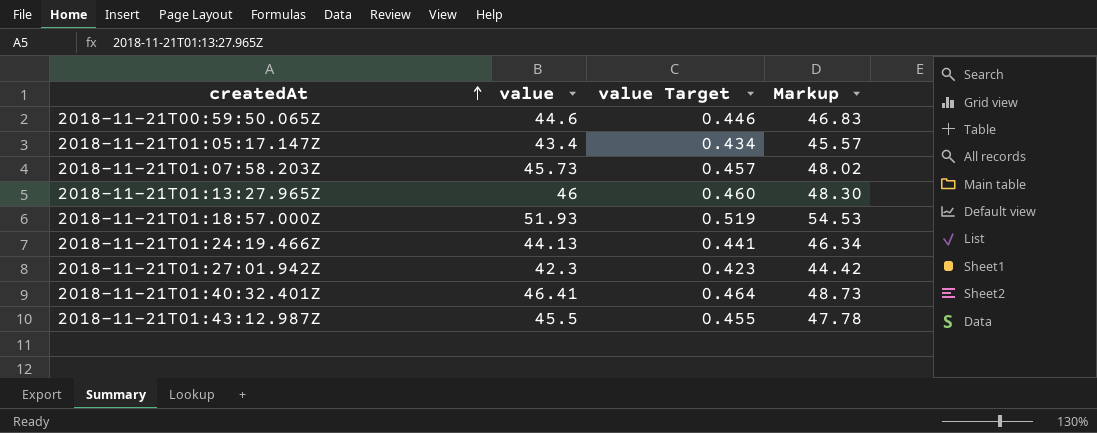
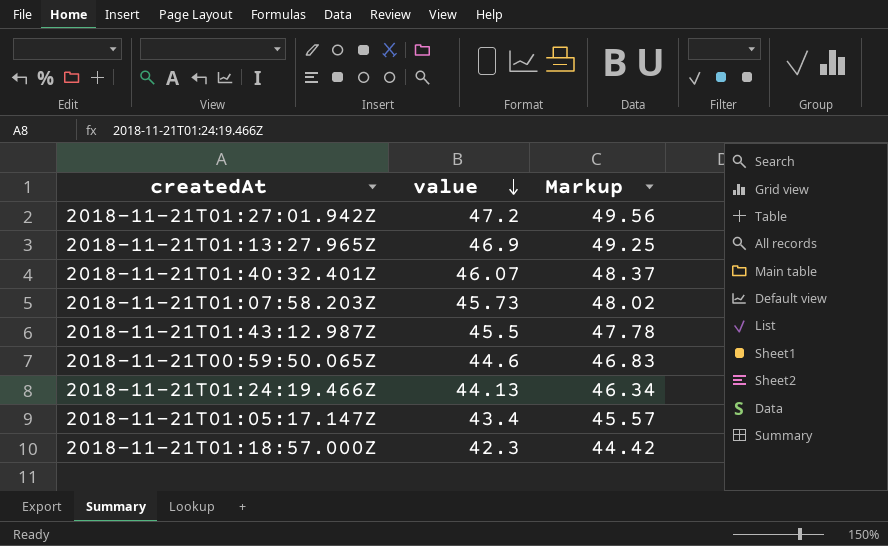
row order: createdAt ascending -> value descending
column value Target | formula: [value] * 0.01 -> none
2018-11-21T01:27:01.942Z | value: 42.3 -> 47.2
2018-11-21T01:27:01.942Z | Markup: 44.42 -> 49.56
2018-11-21T01:13:27.965Z | value: 46 -> 46.9
2018-11-21T01:13:27.965Z | Markup: 48.30 -> 49.25
2018-11-21T01:40:32.401Z | value: 46.41 -> 46.07
2018-11-21T01:40:32.401Z | Markup: 48.73 -> 48.37
2018-11-21T01:18:57.000Z | value: 51.93 -> 42.3
2018-11-21T01:18:57.000Z | Markup: 54.53 -> 44.42

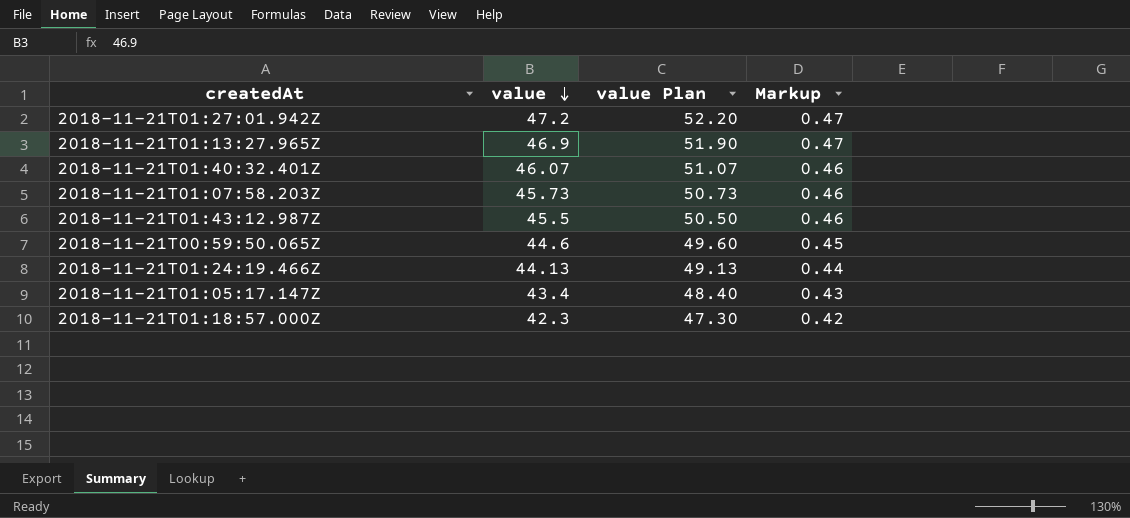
column value Plan | formula: none -> [value] + 5
column Markup | formula: [value] * 1.05 -> [value] * 0.01

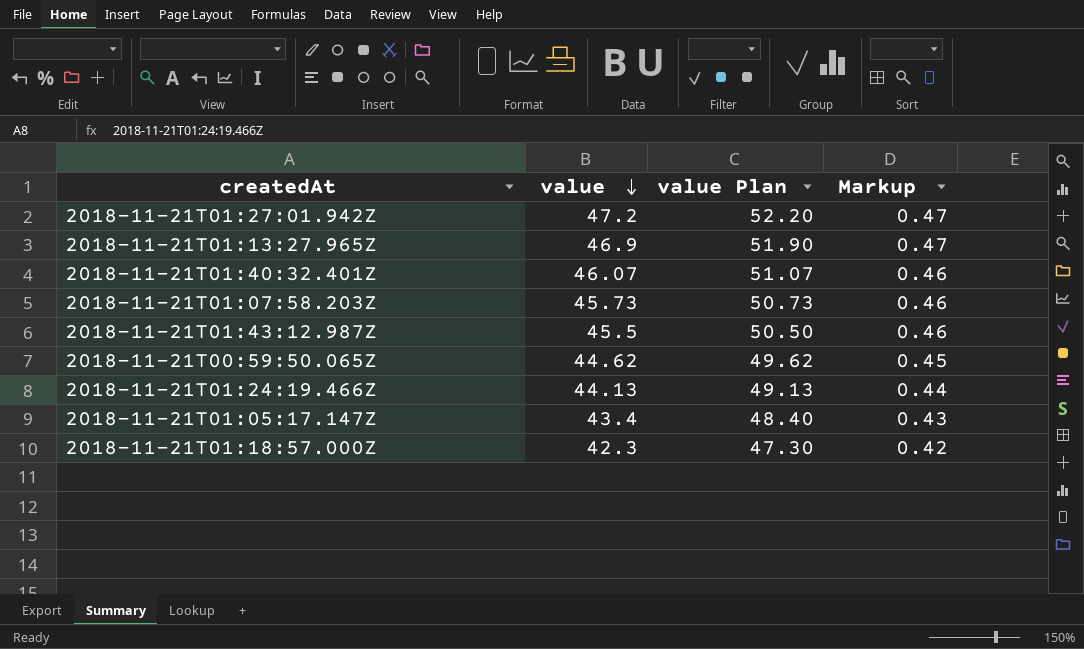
2018-11-21T00:59:50.065Z | value: 44.6 -> 44.62
2018-11-21T00:59:50.065Z | value Plan: 49.60 -> 49.62

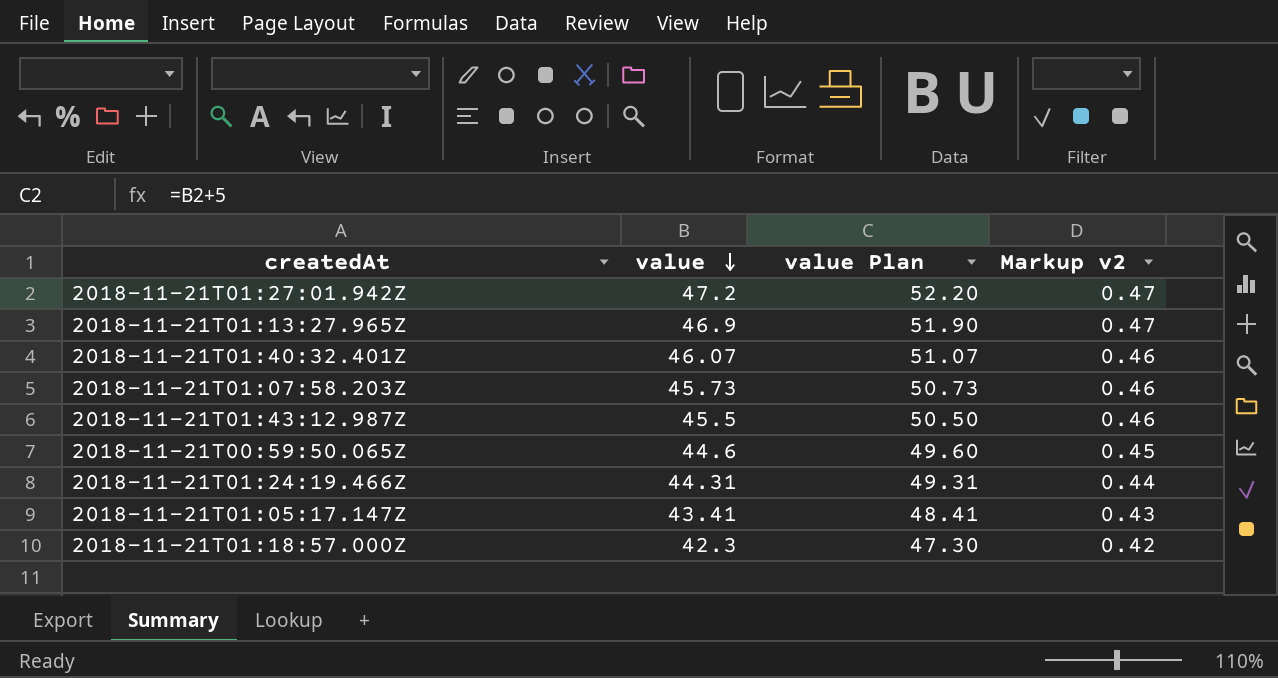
column name: Markup -> Markup v2
2018-11-21T00:59:50.065Z | value: 44.62 -> 44.6
2018-11-21T00:59:50.065Z | value Plan: 49.62 -> 49.60
2018-11-21T01:24:19.466Z | value: 44.13 -> 44.31
2018-11-21T01:24:19.466Z | value Plan: 49.13 -> 49.31
2018-11-21T01:05:17.147Z | value: 43.4 -> 43.41
2018-11-21T01:05:17.147Z | value Plan: 48.40 -> 48.41

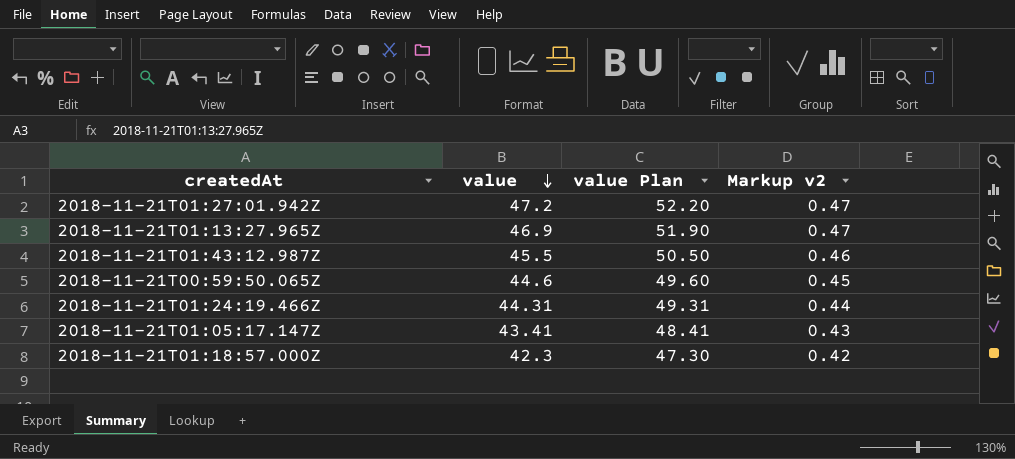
row 2018-11-21T01:40:32.401Z: 46.07 | 51.07 | 0.46 -> none
row 2018-11-21T01:07:58.203Z: 45.73 | 50.73 | 0.46 -> none

